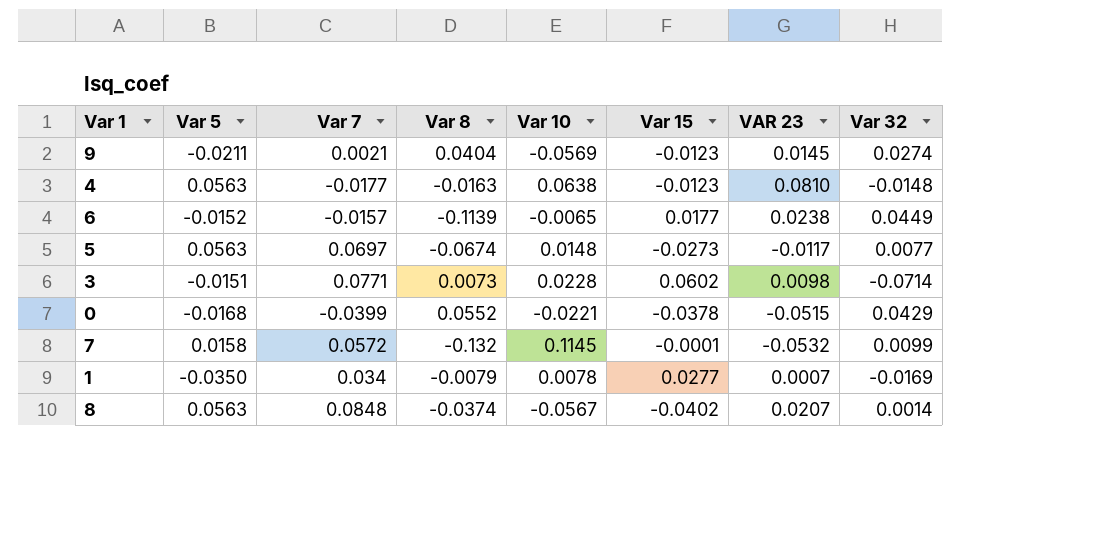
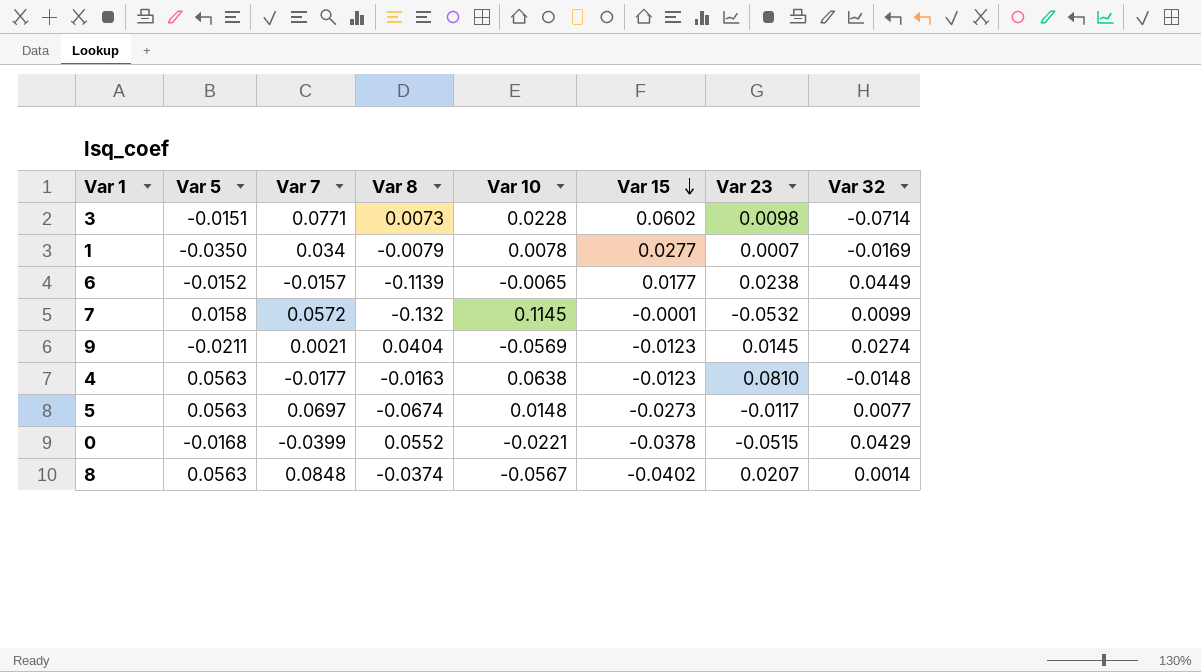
row order: none -> Var 15 descending
column name: VAR 23 -> Var 23

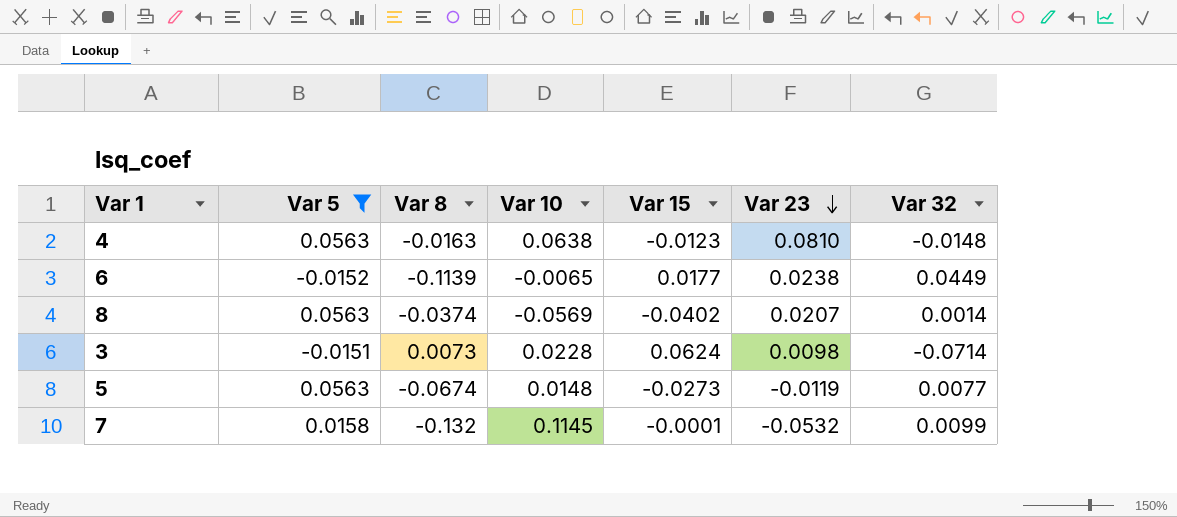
filter: none -> Var 5 >= -0.0152
row order: Var 15 descending -> Var 23 descending
column Var 7 | position: 3 -> none
8 | Var 10: -0.0567 -> -0.0569
3 | Var 15: 0.0602 -> 0.0624
5 | Var 23: -0.0117 -> -0.0119

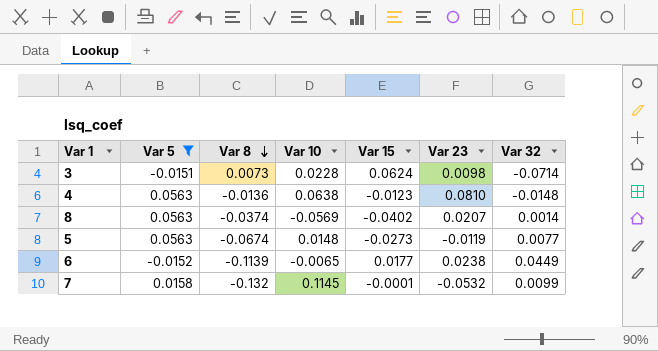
row order: Var 23 descending -> Var 8 descending
4 | Var 8: -0.0163 -> -0.0136

